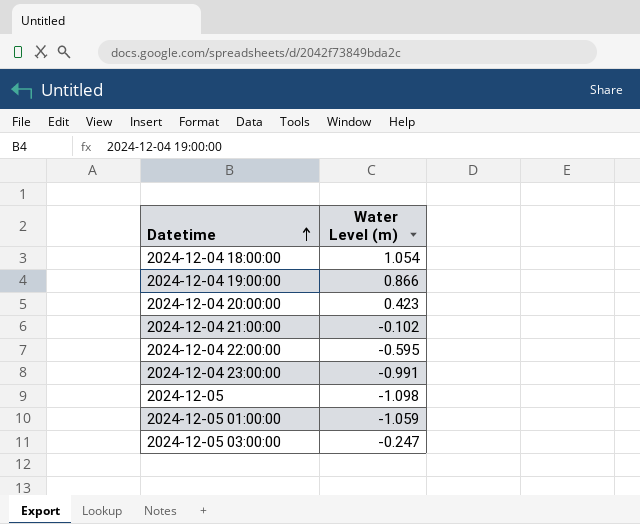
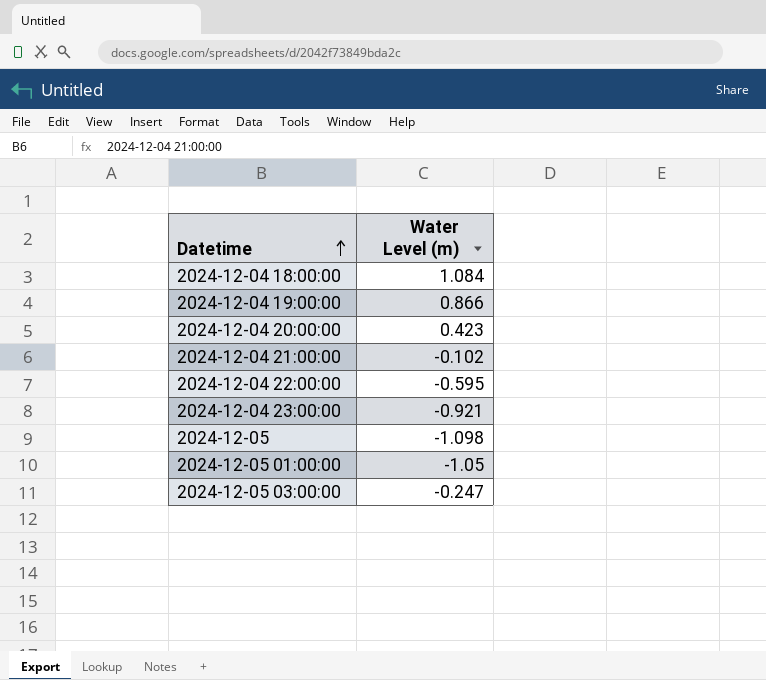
2024-12-04 18:00:00 | Water Level (m): 1.054 -> 1.084
2024-12-04 23:00:00 | Water Level (m): -0.991 -> -0.921
2024-12-05 01:00:00 | Water Level (m): -1.059 -> -1.05

